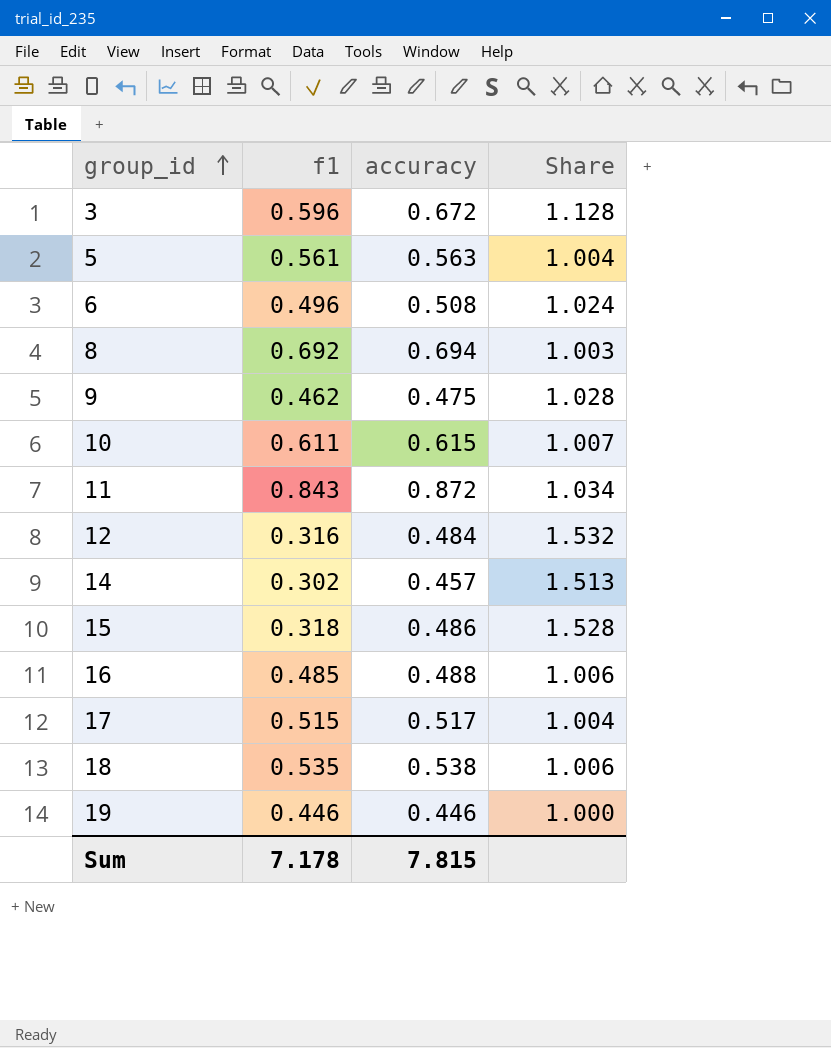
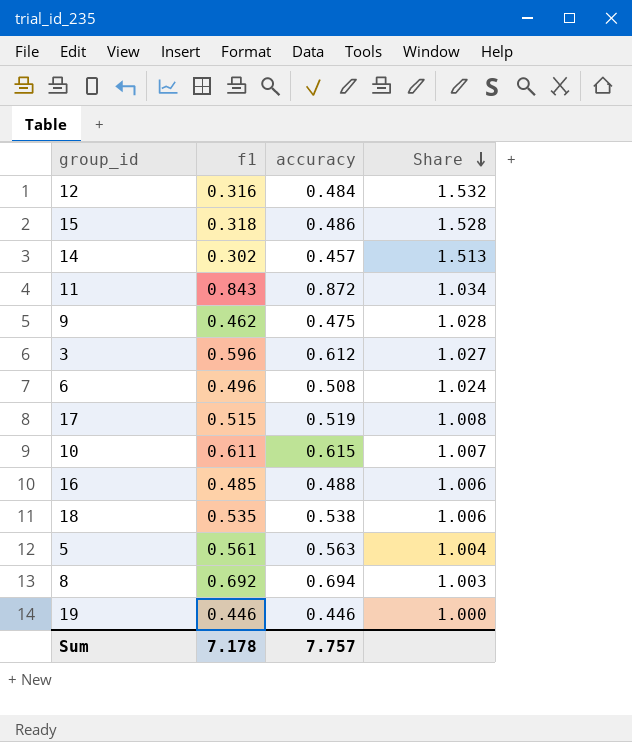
row order: group_id ascending -> Share descending
3 | accuracy: 0.672 -> 0.612
3 | Share: 1.128 -> 1.027
17 | accuracy: 0.517 -> 0.519
17 | Share: 1.004 -> 1.008
Sum | accuracy: 7.815 -> 7.757

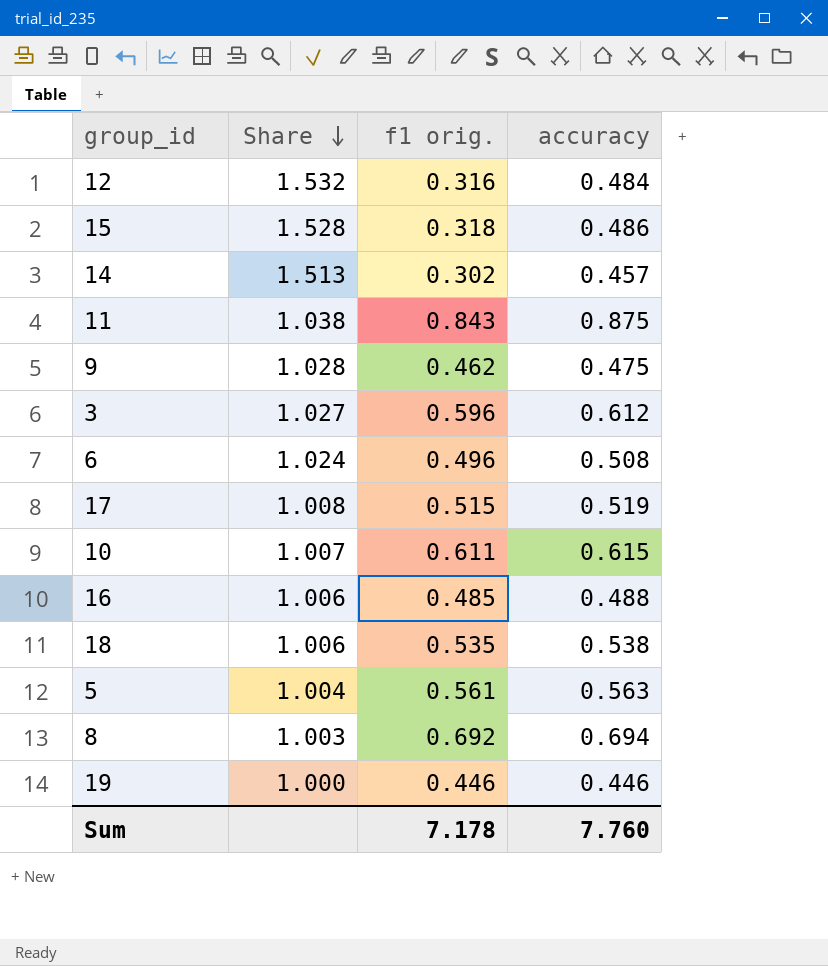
column Share | position: 4 -> 2
column name: f1 -> f1 orig.
11 | Share: 1.034 -> 1.038
11 | accuracy: 0.872 -> 0.875
Sum | accuracy: 7.757 -> 7.760

